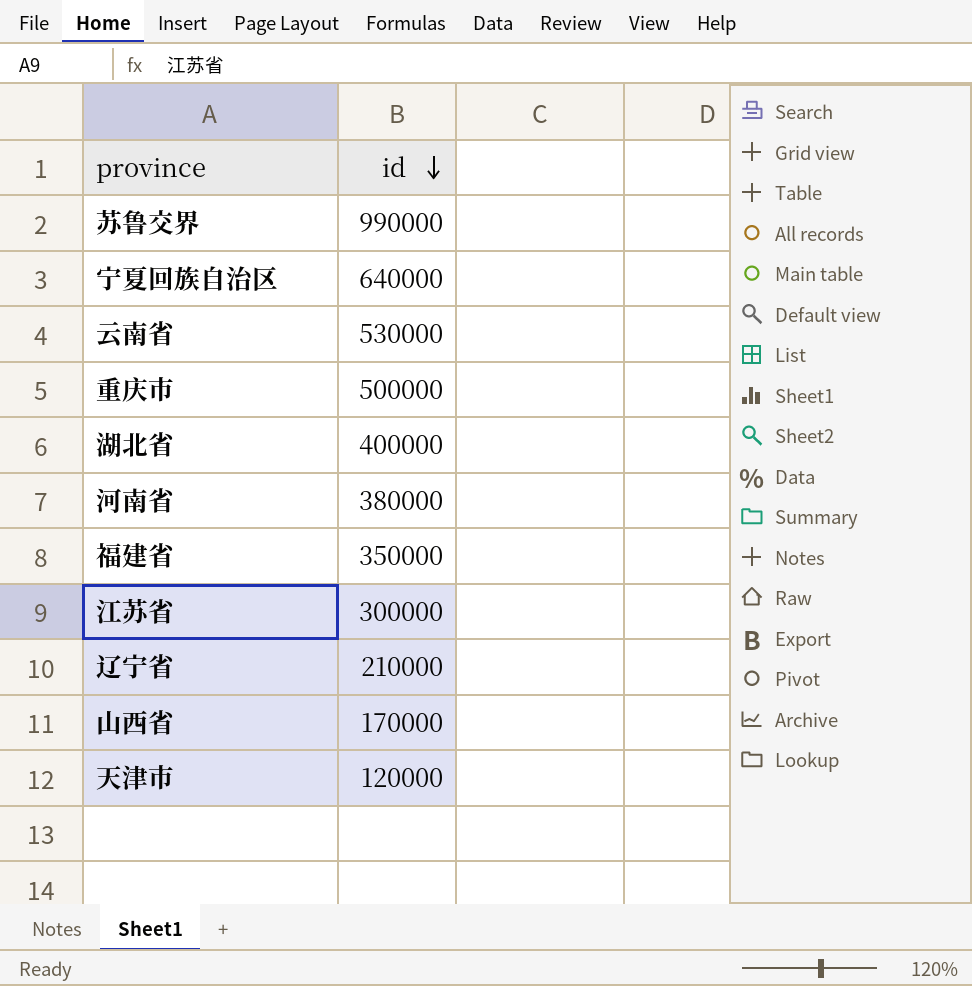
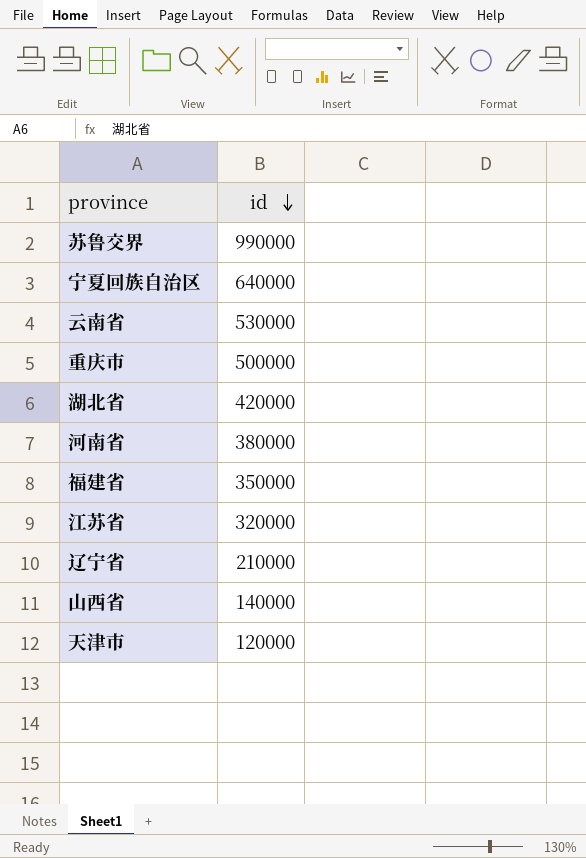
湖北省 | id: 400000 -> 420000
江苏省 | id: 300000 -> 320000
山西省 | id: 170000 -> 140000

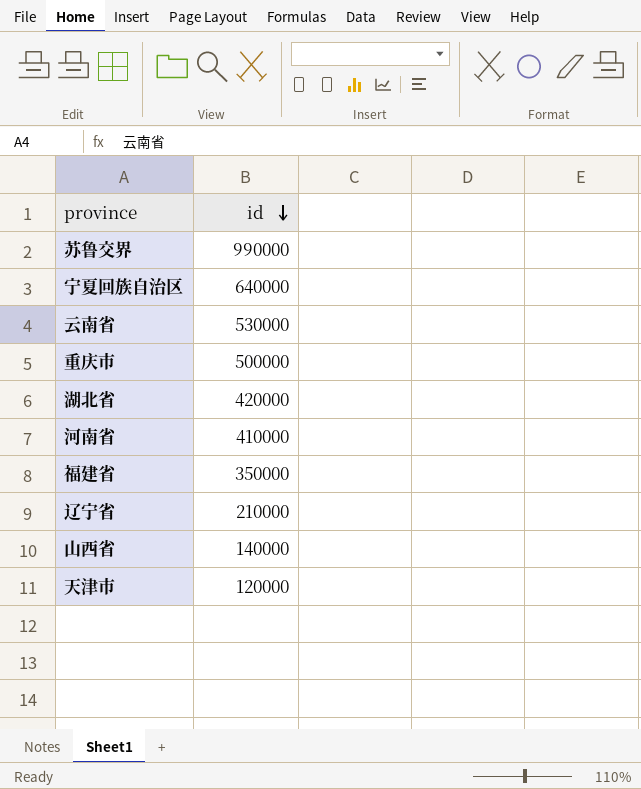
row 江苏省: 320000 -> none
河南省 | id: 380000 -> 410000

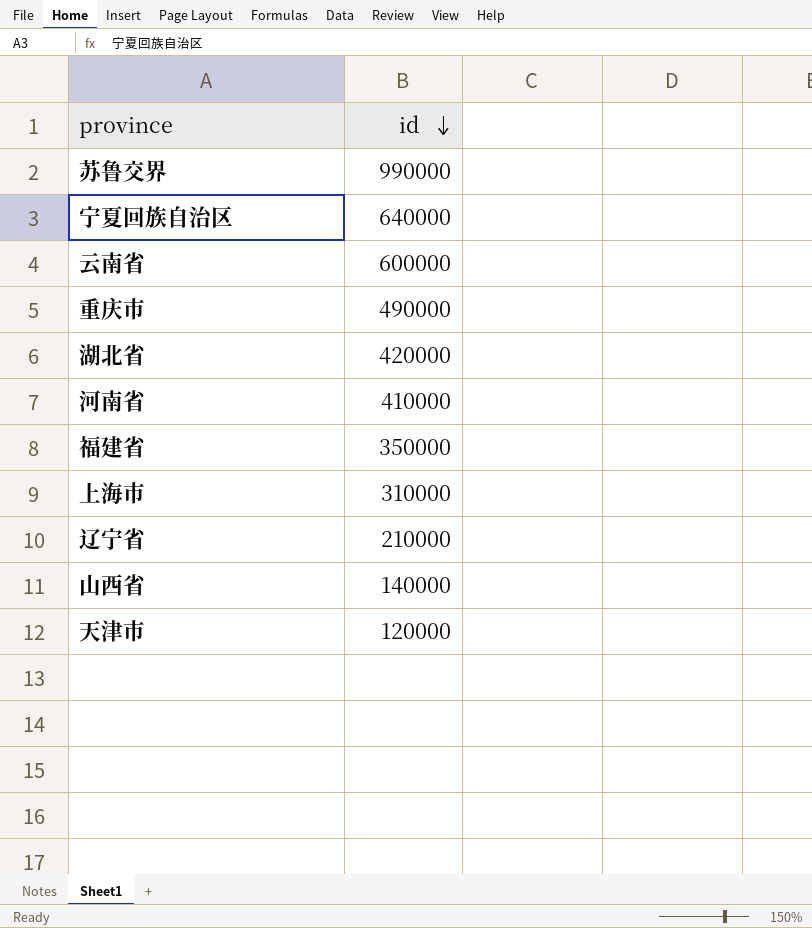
云南省 | id: 530000 -> 600000
重庆市 | id: 500000 -> 490000
row 上海市: none -> 310000

